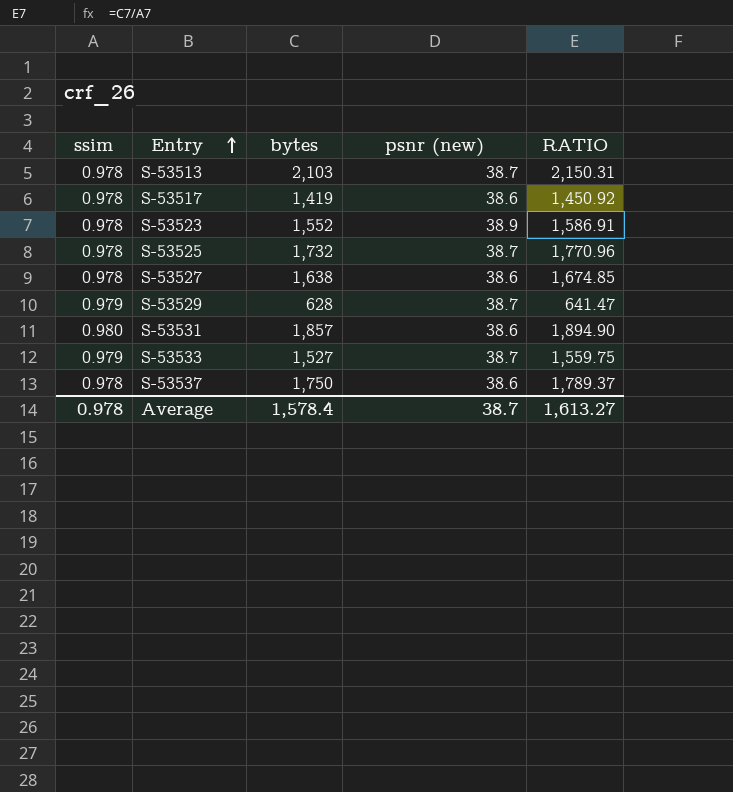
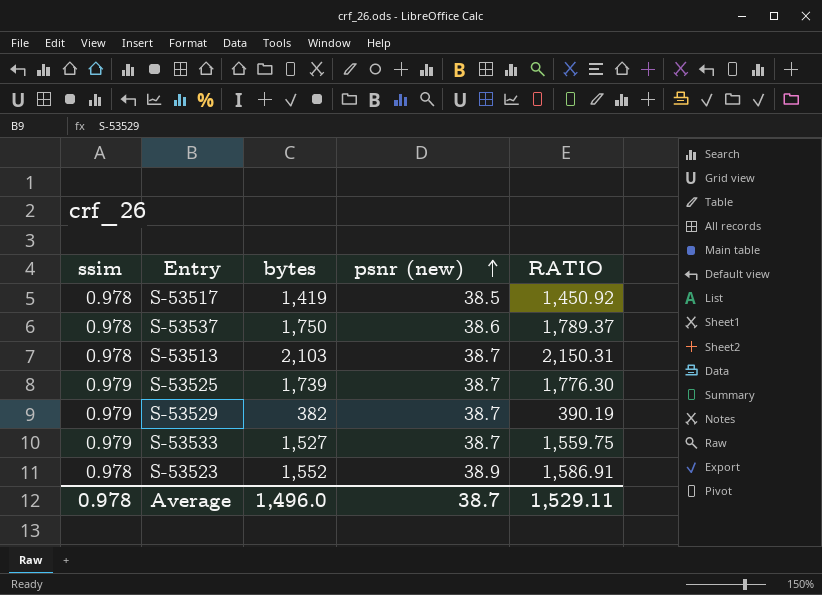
row order: Entry ascending -> psnr (new) ascending
row S-53527: 0.978 | 1,638 | 38.6 | 1,674.85 -> none
row S-53531: 0.980 | 1,857 | 38.6 | 1,894.90 -> none
S-53517 | psnr (new): 38.6 -> 38.5
S-53525 | ssim: 0.978 -> 0.979
S-53525 | bytes: 1,732 -> 1,739
S-53525 | RATIO: 1,770.96 -> 1,776.30
S-53529 | bytes: 628 -> 382
S-53529 | RATIO: 641.47 -> 390.19
Average | bytes: 1,578.4 -> 1,496.0
Average | RATIO: 1,613.27 -> 1,529.11

